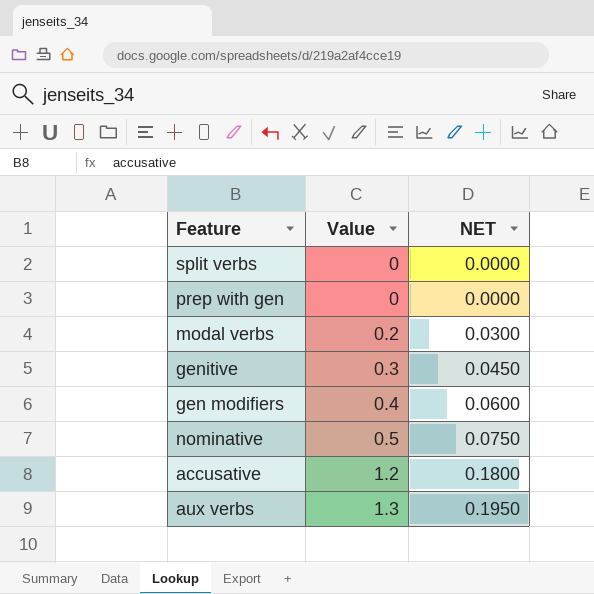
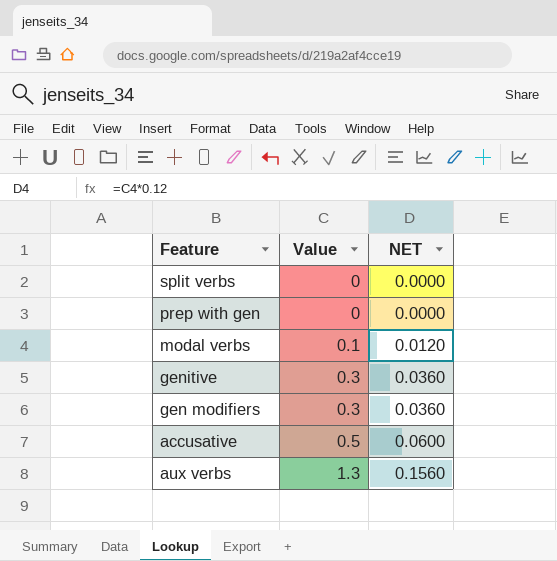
column NET | formula: [Value] * 0.15 -> [Value] * 0.12
row nominative: 0.5 | 0.0750 -> none
modal verbs | Value: 0.2 -> 0.1
gen modifiers | Value: 0.4 -> 0.3
accusative | Value: 1.2 -> 0.5

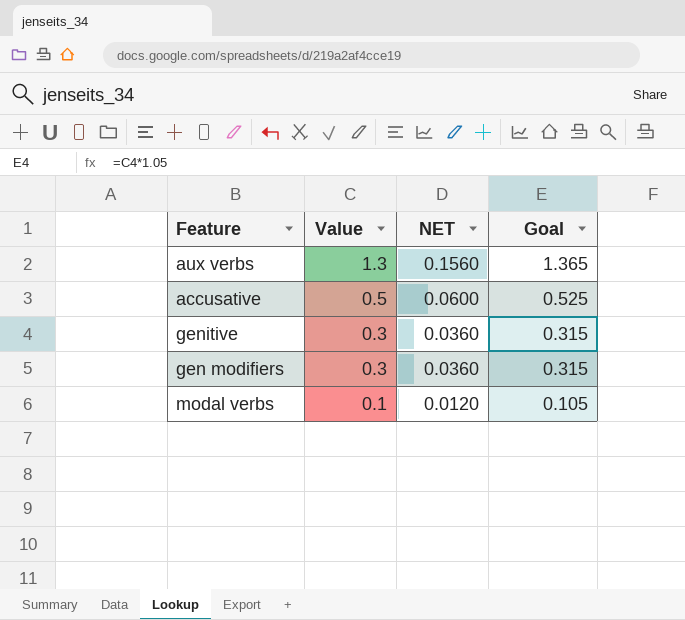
row order: Value ascending -> Value descending
column Goal | formula: none -> [Value] * 1.05
row split verbs: 0 | 0.0000 -> none
row prep with gen: 0 | 0.0000 -> none

